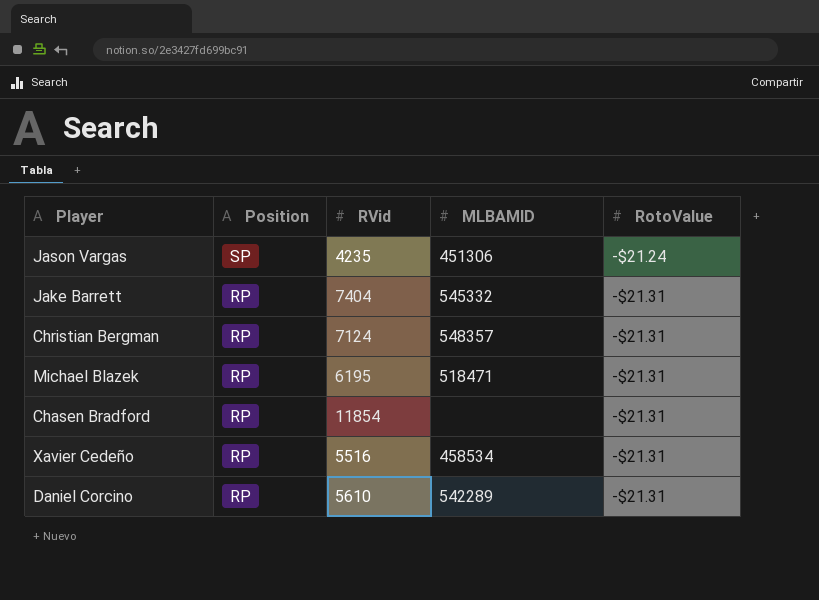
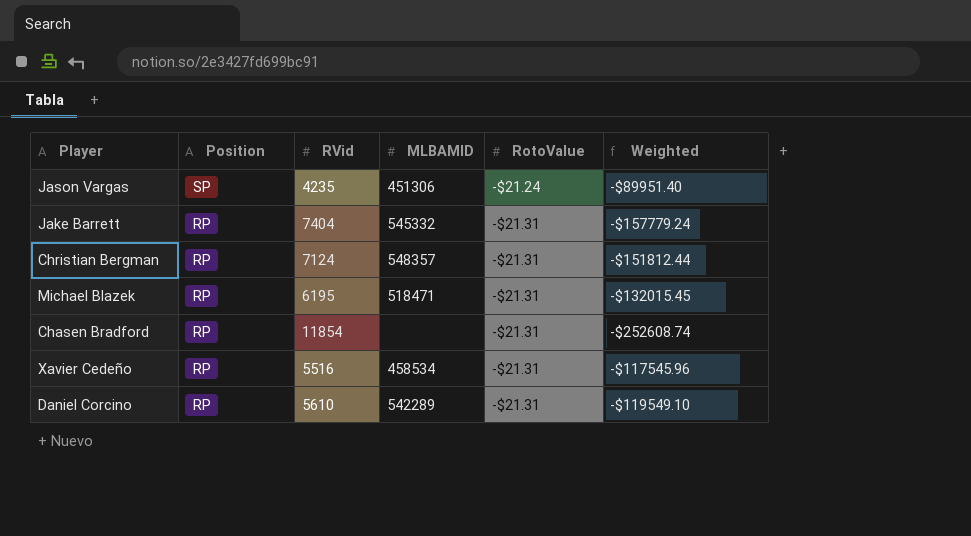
column Weighted | formula: none -> [RVid] * [RotoValue]

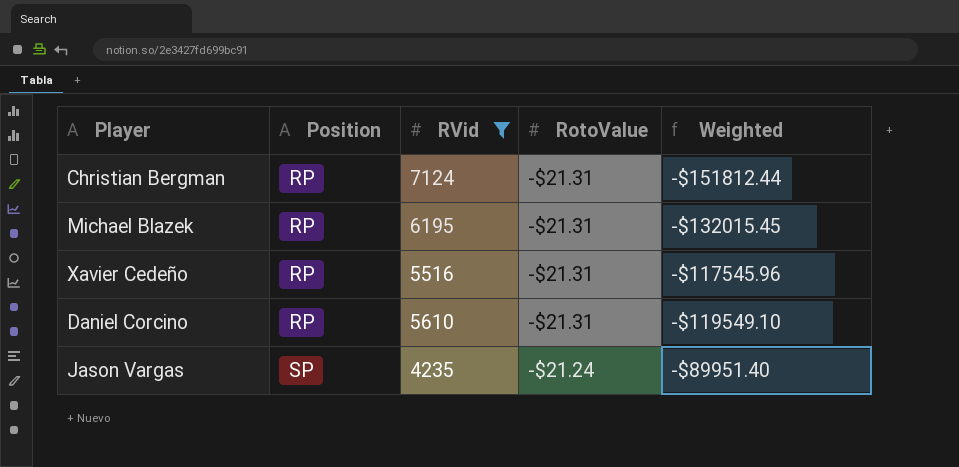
filter: none -> RVid <= 7124
row order: Position descending -> Position ascending
column MLBAMID | position: 4 -> none

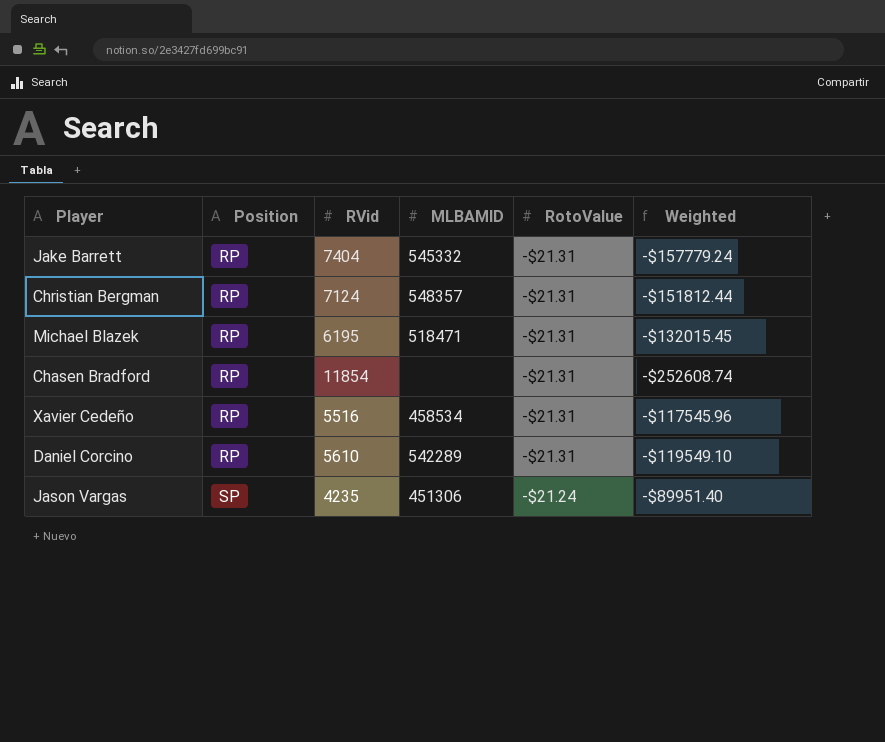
filter: RVid <= 7124 -> none
column MLBAMID | position: none -> 4

